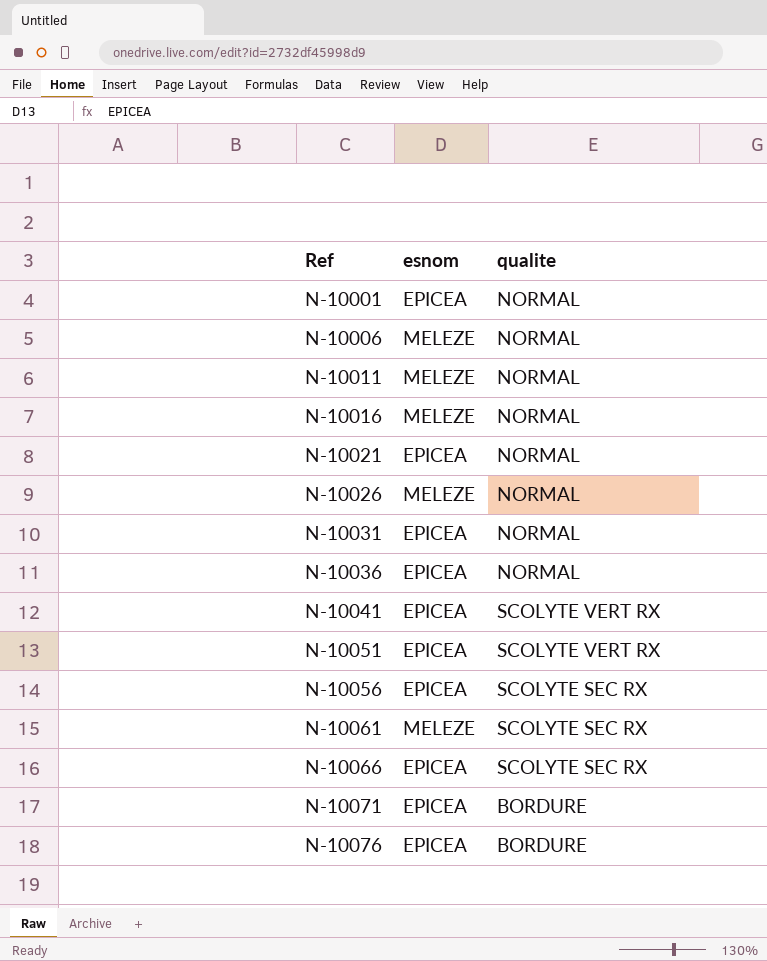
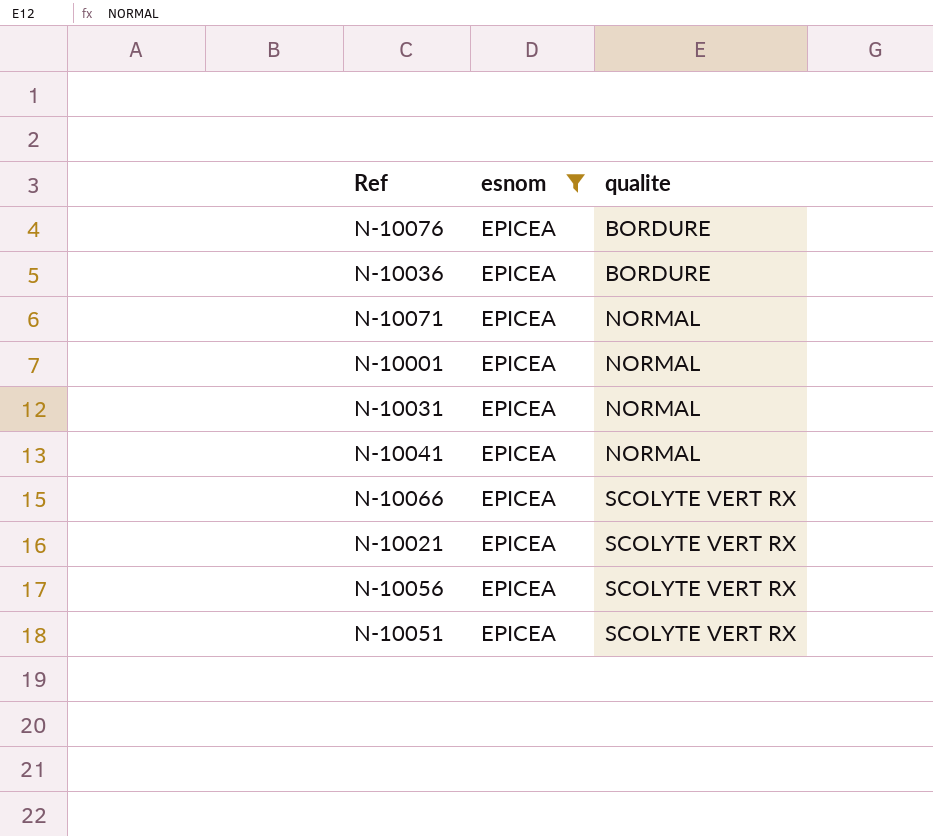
filter: none -> esnom = EPICEA
row order: Ref ascending -> qualite ascending
N-10036 | qualite: NORMAL -> BORDURE
N-10071 | qualite: BORDURE -> NORMAL
N-10041 | qualite: SCOLYTE VERT RX -> NORMAL
N-10066 | qualite: SCOLYTE SEC RX -> SCOLYTE VERT RX
N-10021 | qualite: NORMAL -> SCOLYTE VERT RX
N-10056 | qualite: SCOLYTE SEC RX -> SCOLYTE VERT RX

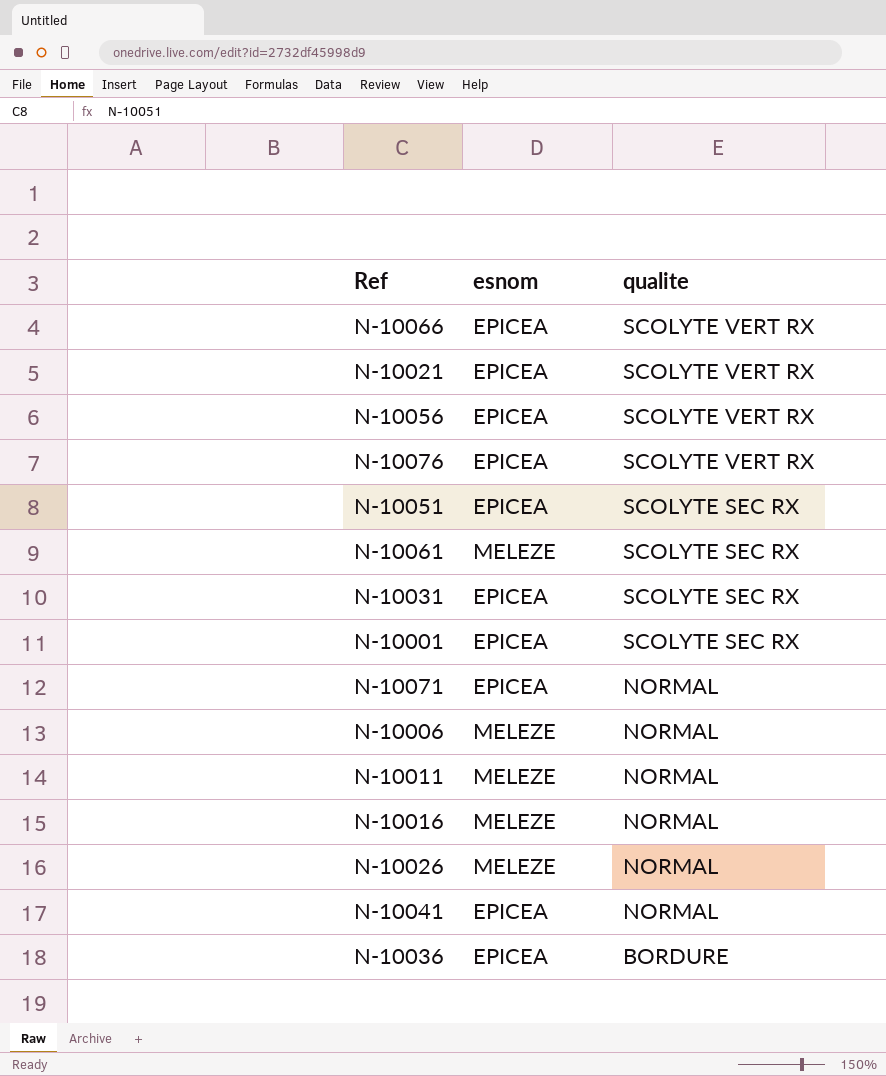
filter: esnom = EPICEA -> none
row order: qualite ascending -> qualite descending
N-10076 | qualite: BORDURE -> SCOLYTE VERT RX
N-10051 | qualite: SCOLYTE VERT RX -> SCOLYTE SEC RX
N-10031 | qualite: NORMAL -> SCOLYTE SEC RX
N-10001 | qualite: NORMAL -> SCOLYTE SEC RX

